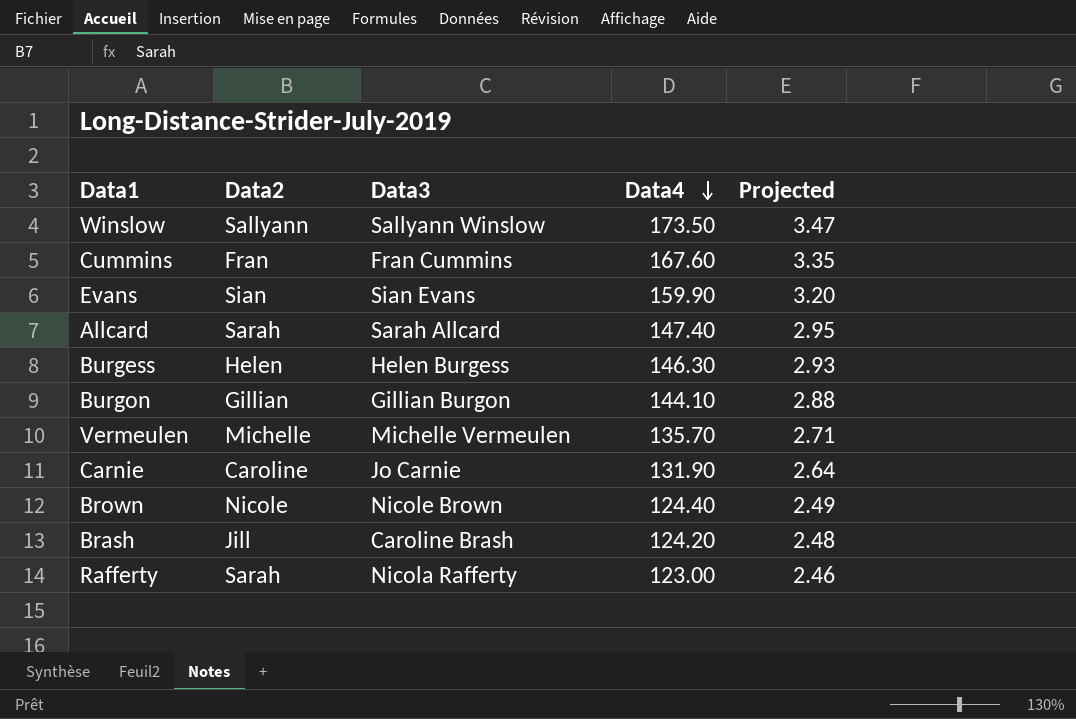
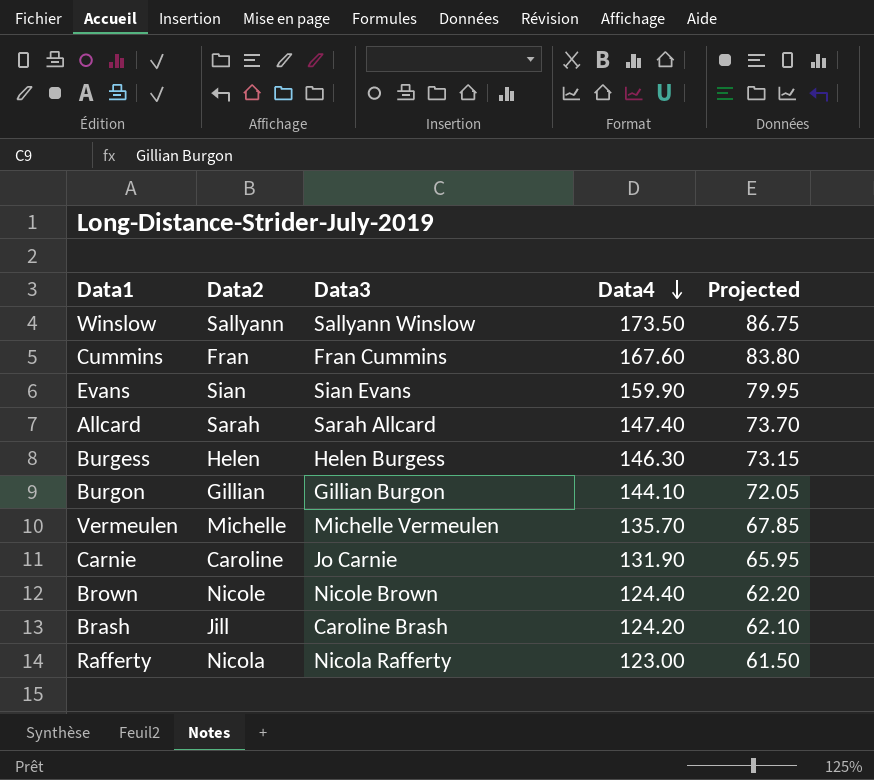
column Projected | formula: [Data4] * 0.02 -> [Data4] * 0.5
Rafferty | Data2: Sarah -> Nicola

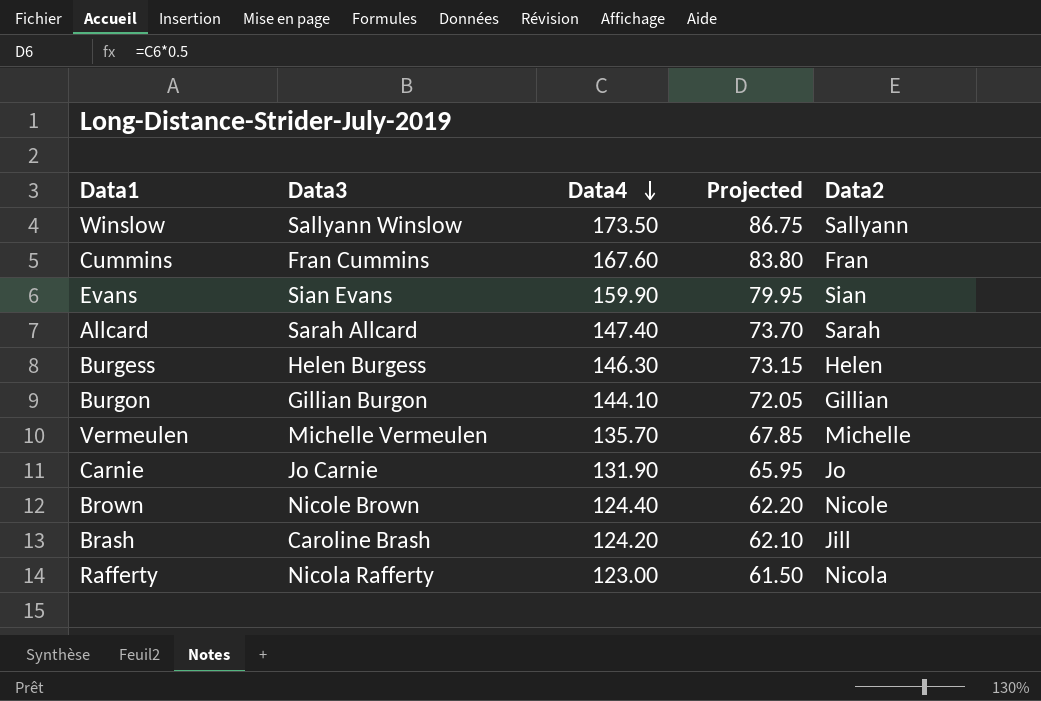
column Data2 | position: 2 -> 5
Carnie | Data2: Caroline -> Jo

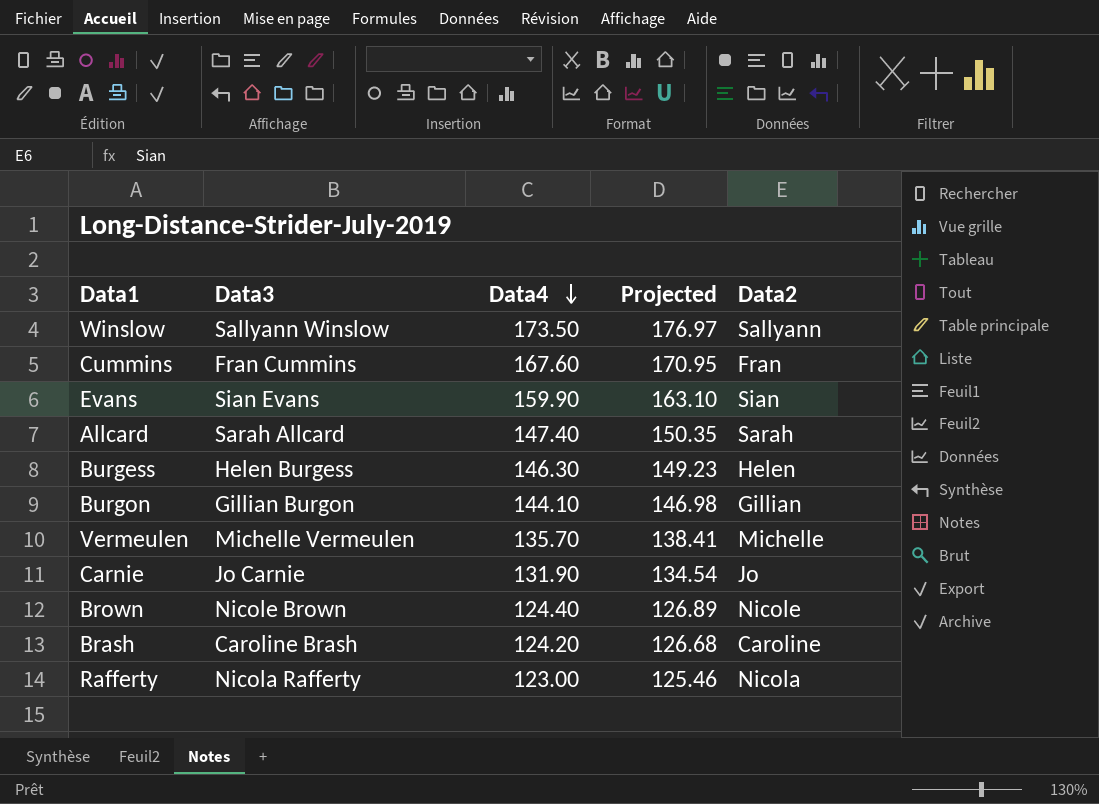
column Projected | formula: [Data4] * 0.5 -> [Data4] * 1.02
Brash | Data2: Jill -> Caroline

